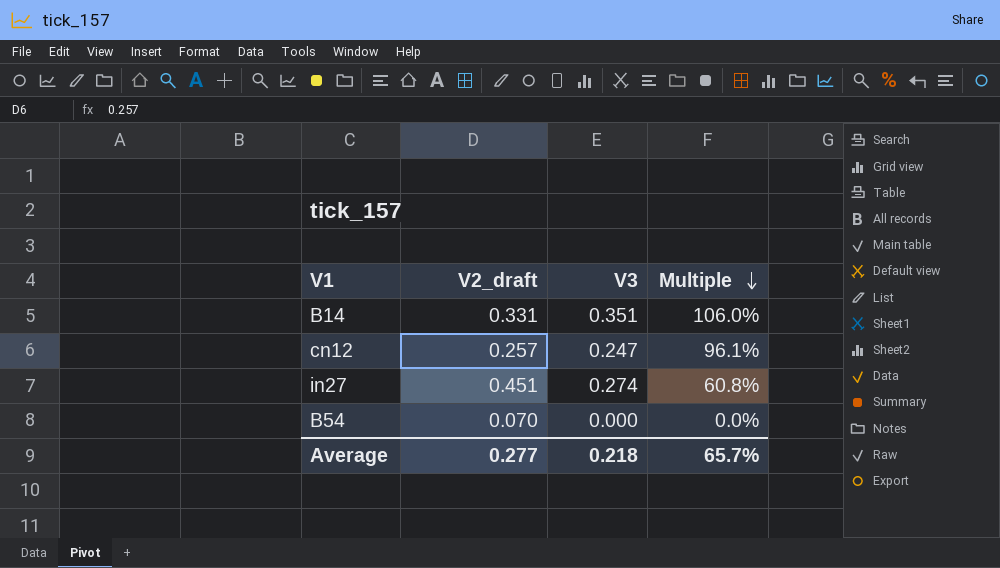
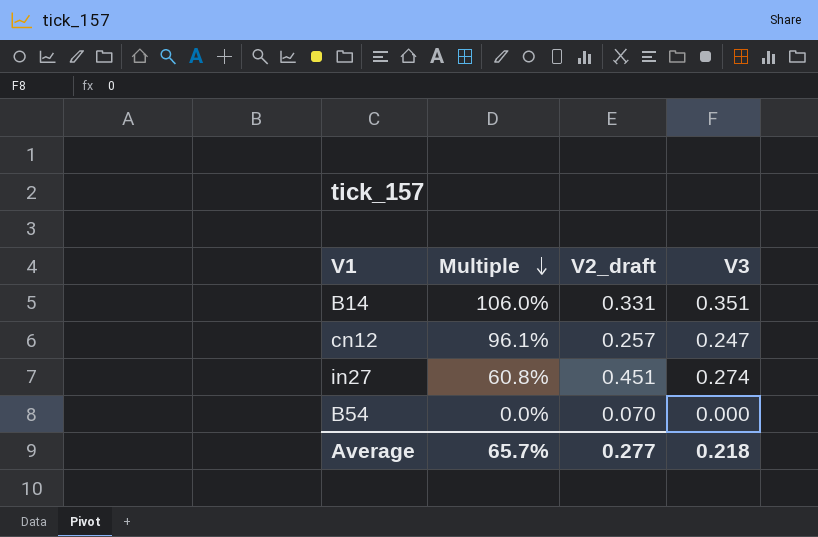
column Multiple | position: 4 -> 2

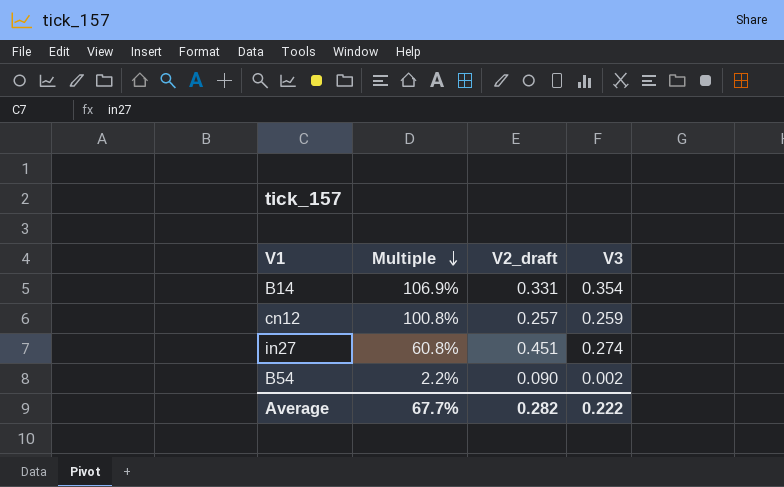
B14 | Multiple: 106.0% -> 106.9%
B14 | V3: 0.351 -> 0.354
cn12 | Multiple: 96.1% -> 100.8%
cn12 | V3: 0.247 -> 0.259
B54 | Multiple: 0.0% -> 2.2%
B54 | V2_draft: 0.070 -> 0.090
B54 | V3: 0.000 -> 0.002
Average | Multiple: 65.7% -> 67.7%
Average | V2_draft: 0.277 -> 0.282
Average | V3: 0.218 -> 0.222

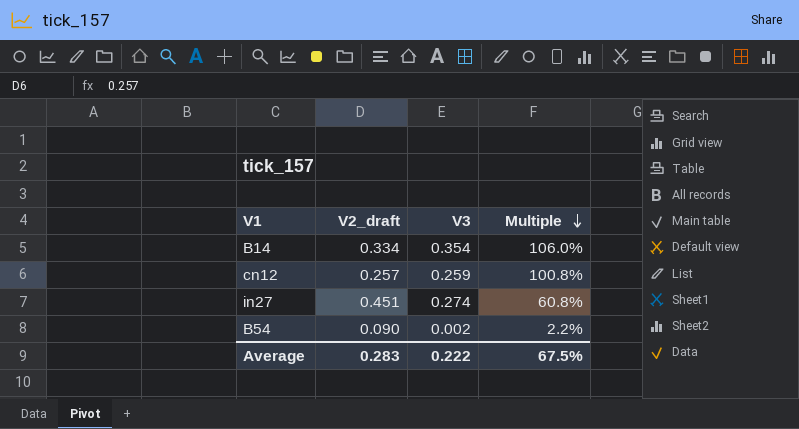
column Multiple | position: 2 -> 4
B14 | V2_draft: 0.331 -> 0.334
B14 | Multiple: 106.9% -> 106.0%
Average | V2_draft: 0.282 -> 0.283
Average | Multiple: 67.7% -> 67.5%

